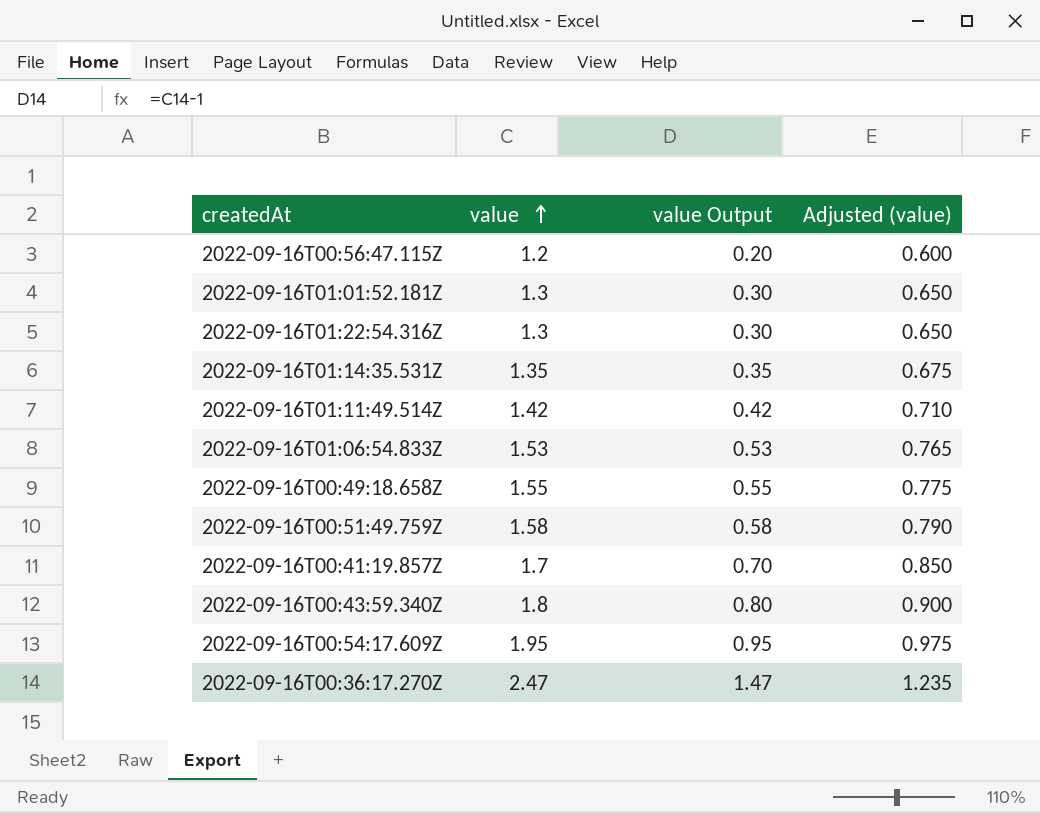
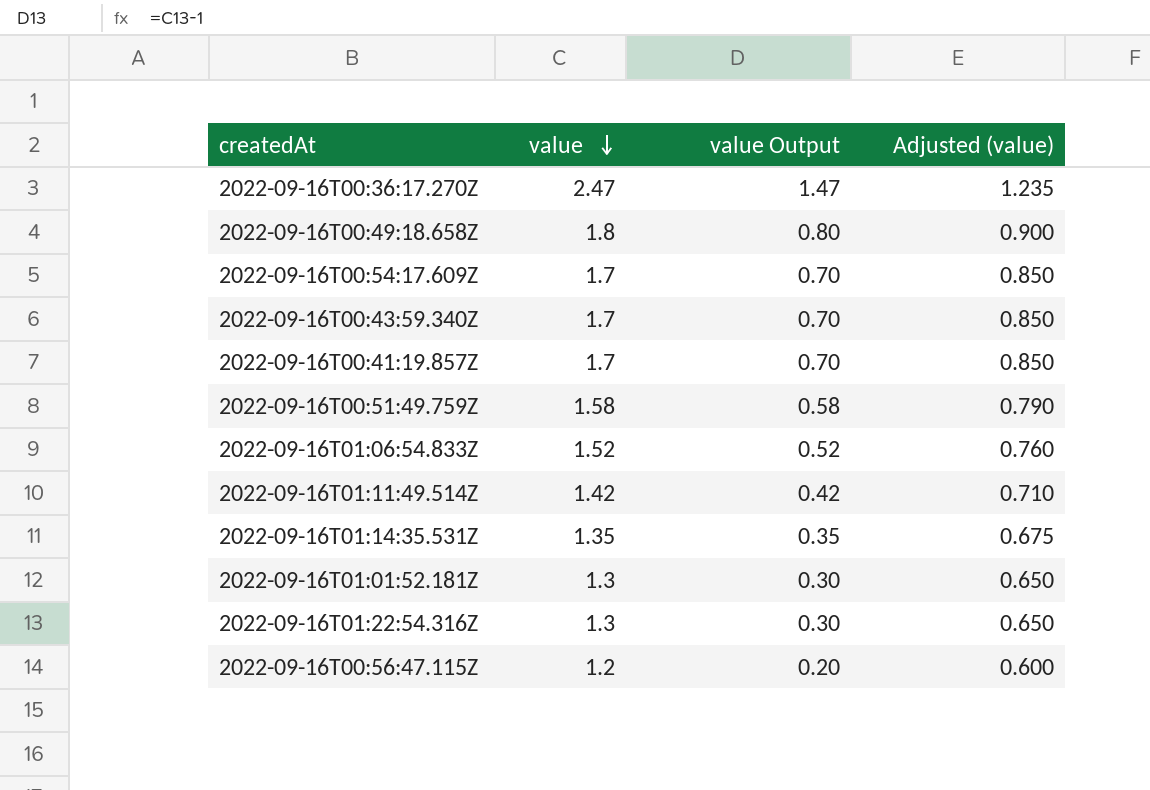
row order: value ascending -> value descending
2022-09-16T00:49:18.658Z | value: 1.55 -> 1.8
2022-09-16T00:49:18.658Z | value Output: 0.55 -> 0.80
2022-09-16T00:49:18.658Z | Adjusted (value): 0.775 -> 0.900
2022-09-16T00:54:17.609Z | value: 1.95 -> 1.7
2022-09-16T00:54:17.609Z | value Output: 0.95 -> 0.70
2022-09-16T00:54:17.609Z | Adjusted (value): 0.975 -> 0.850
2022-09-16T00:43:59.340Z | value: 1.8 -> 1.7
2022-09-16T00:43:59.340Z | value Output: 0.80 -> 0.70
2022-09-16T00:43:59.340Z | Adjusted (value): 0.900 -> 0.850
2022-09-16T01:06:54.833Z | value: 1.53 -> 1.52
2022-09-16T01:06:54.833Z | value Output: 0.53 -> 0.52
2022-09-16T01:06:54.833Z | Adjusted (value): 0.765 -> 0.760

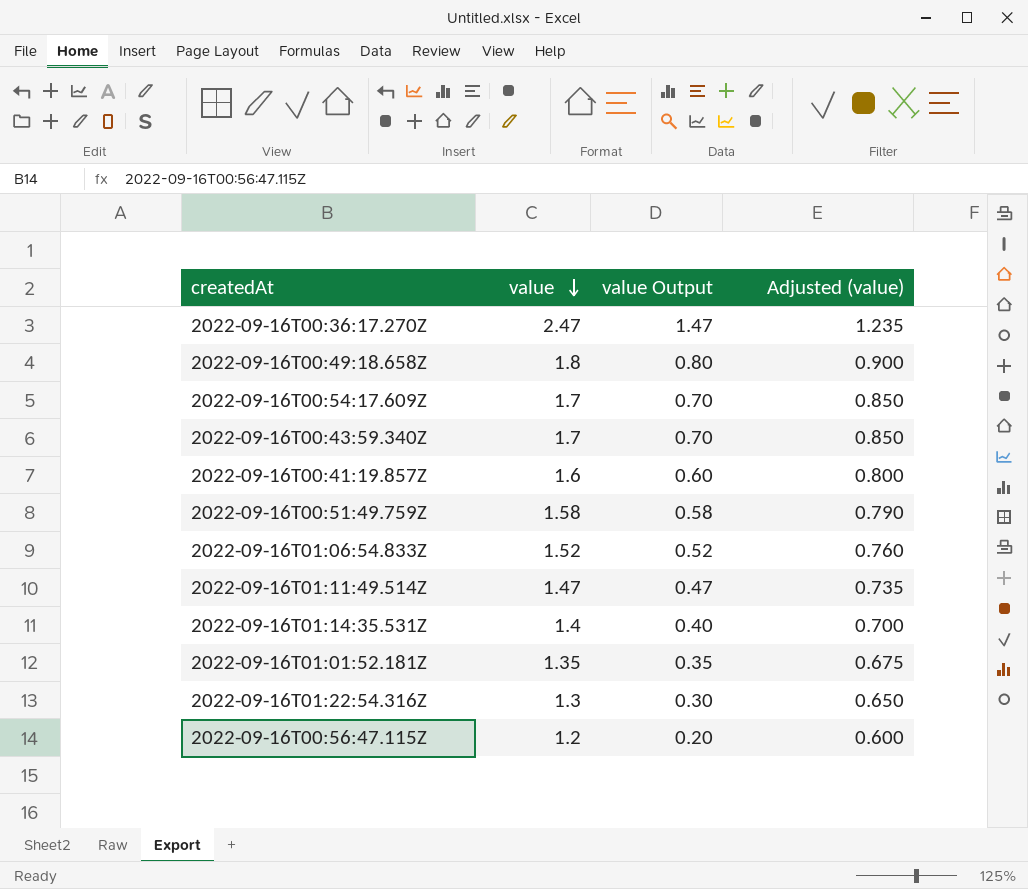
2022-09-16T00:41:19.857Z | value: 1.7 -> 1.6
2022-09-16T00:41:19.857Z | value Output: 0.70 -> 0.60
2022-09-16T00:41:19.857Z | Adjusted (value): 0.850 -> 0.800
2022-09-16T01:11:49.514Z | value: 1.42 -> 1.47
2022-09-16T01:11:49.514Z | value Output: 0.42 -> 0.47
2022-09-16T01:11:49.514Z | Adjusted (value): 0.710 -> 0.735
2022-09-16T01:14:35.531Z | value: 1.35 -> 1.4
2022-09-16T01:14:35.531Z | value Output: 0.35 -> 0.40
2022-09-16T01:14:35.531Z | Adjusted (value): 0.675 -> 0.700
2022-09-16T01:01:52.181Z | value: 1.3 -> 1.35
2022-09-16T01:01:52.181Z | value Output: 0.30 -> 0.35
2022-09-16T01:01:52.181Z | Adjusted (value): 0.650 -> 0.675

